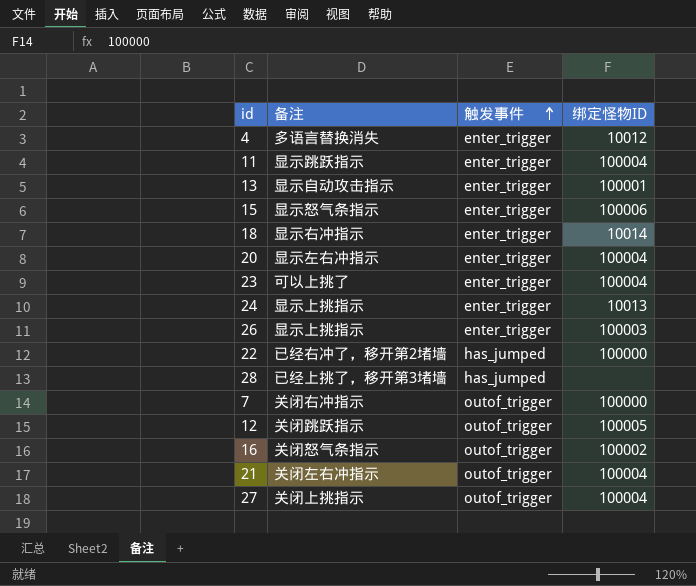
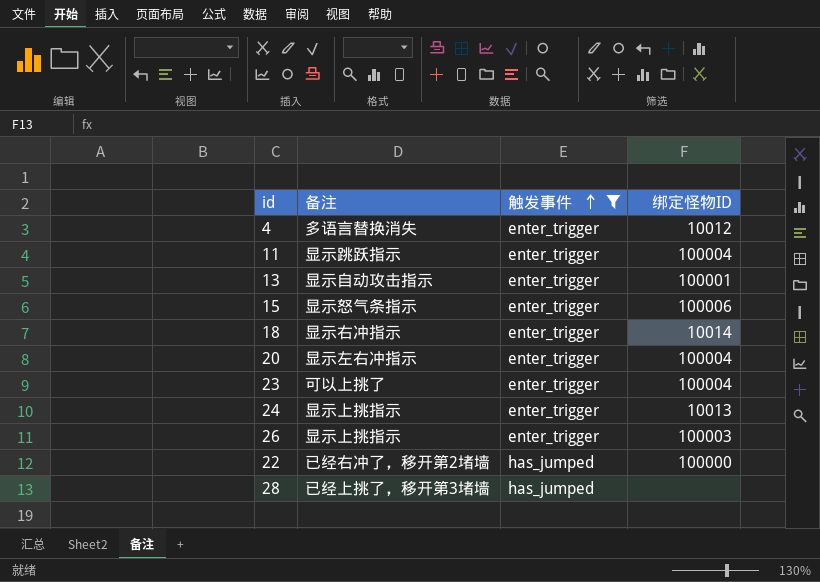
filter: none -> 触发事件 != outof_trigger

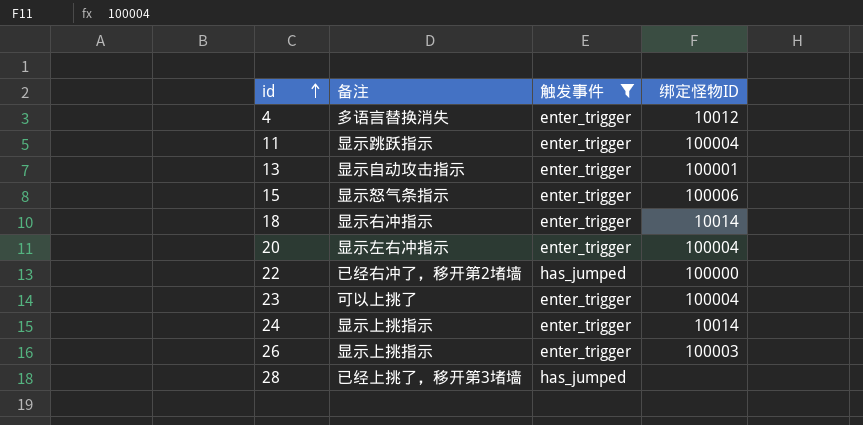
row order: 触发事件 ascending -> id ascending
24 | 绑定怪物ID: 10013 -> 10014

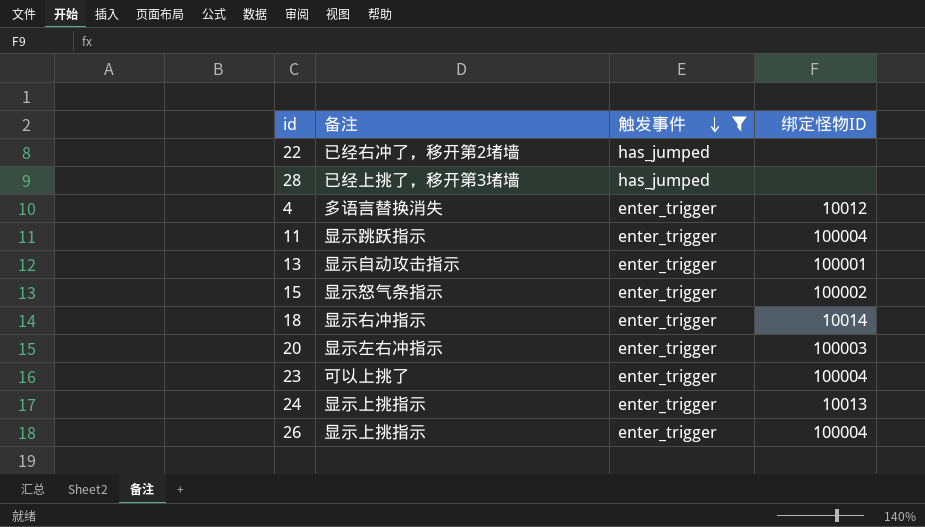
row order: id ascending -> 触发事件 descending
22 | 绑定怪物ID: 100000 -> none
15 | 绑定怪物ID: 100006 -> 100002
20 | 绑定怪物ID: 100004 -> 100003
24 | 绑定怪物ID: 10014 -> 10013
26 | 绑定怪物ID: 100003 -> 100004

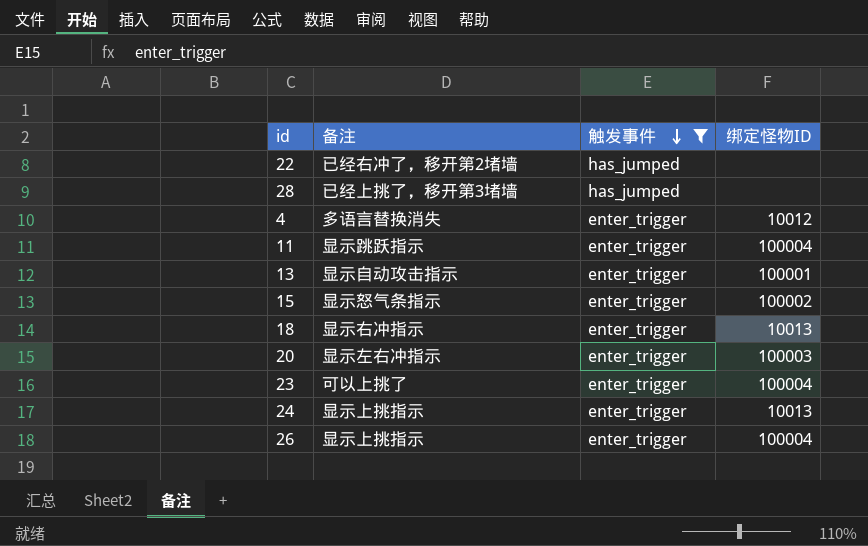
18 | 绑定怪物ID: 10014 -> 10013

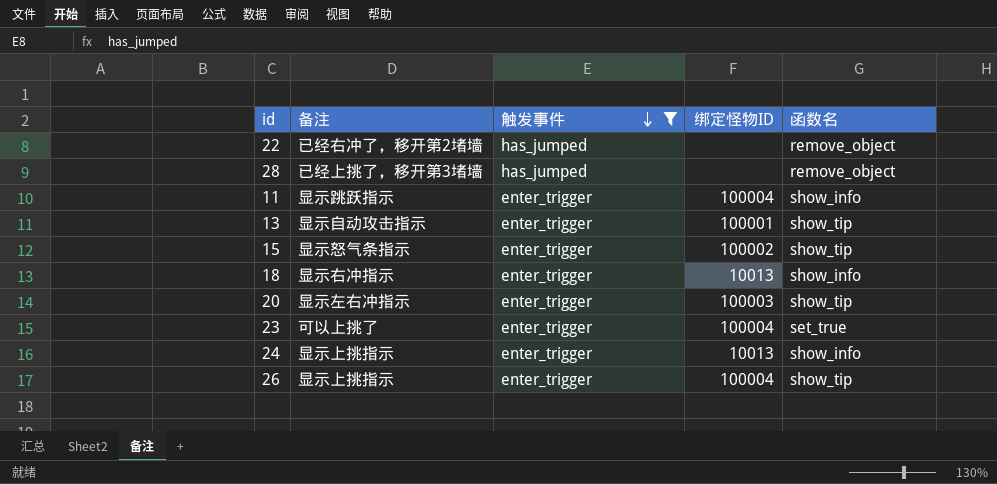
column 函数名 | position: none -> 5
row 4: 多语言替换消失 | enter_trigger | 10012 -> none

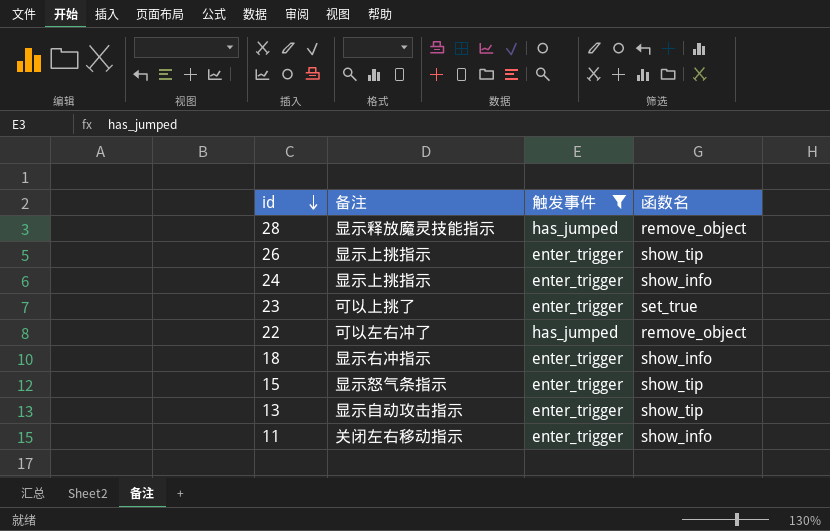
row order: 触发事件 descending -> id descending
column 绑定怪物ID | position: 4 -> none
row 20: 显示左右冲指示 | enter_trigger | 100003 | show_tip -> none
28 | 备注: 已经上挑了，移开第3堵墙 -> 显示释放魔灵技能指示
22 | 备注: 已经右冲了，移开第2堵墙 -> 可以左右冲了
11 | 备注: 显示跳跃指示 -> 关闭左右移动指示

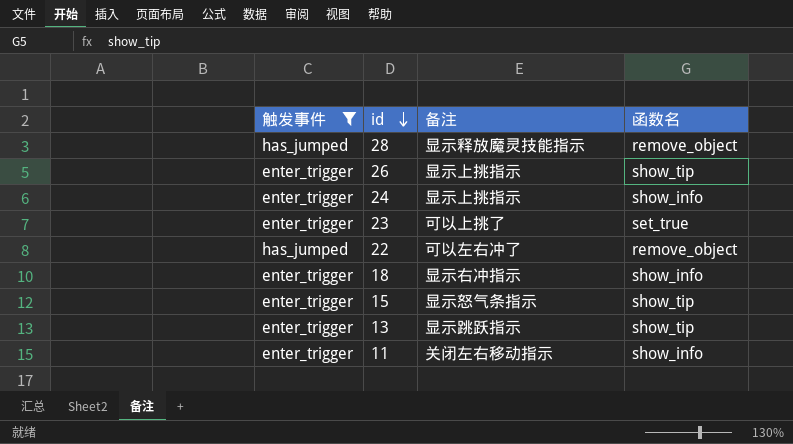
column 触发事件 | position: 3 -> 1
13 | 备注: 显示自动攻击指示 -> 显示跳跃指示

